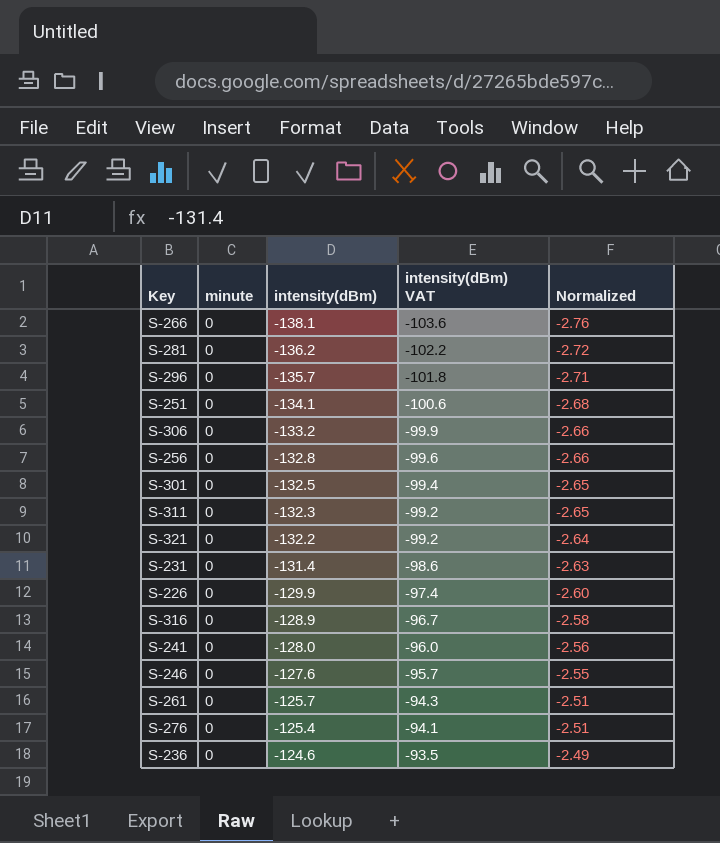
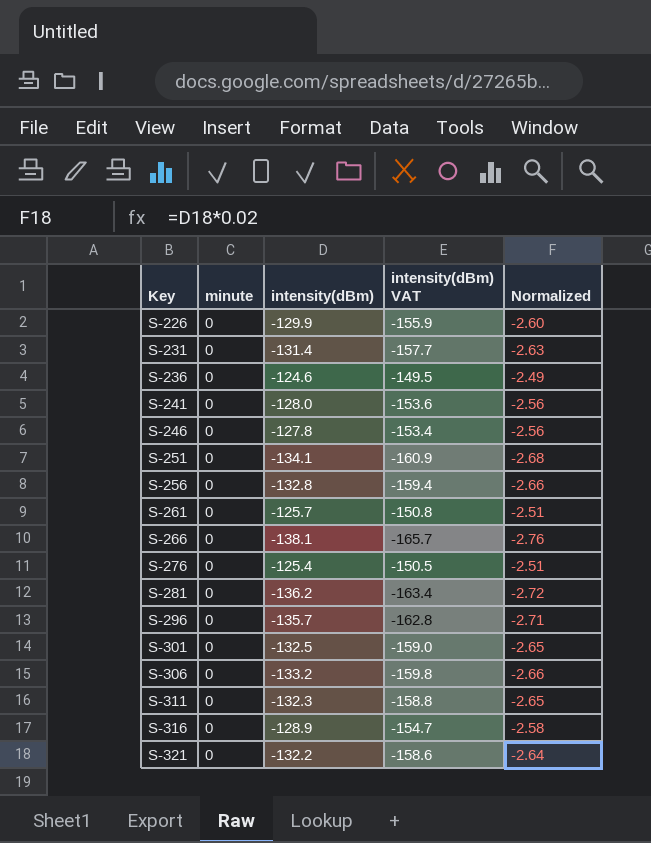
row order: intensity(dBm) ascending -> Key ascending
column intensity(dBm) VAT | formula: [intensity(dBm)] * 0.75 -> [intensity(dBm)] * 1.2
S-246 | intensity(dBm): -127.6 -> -127.8
S-246 | Normalized: -2.55 -> -2.56

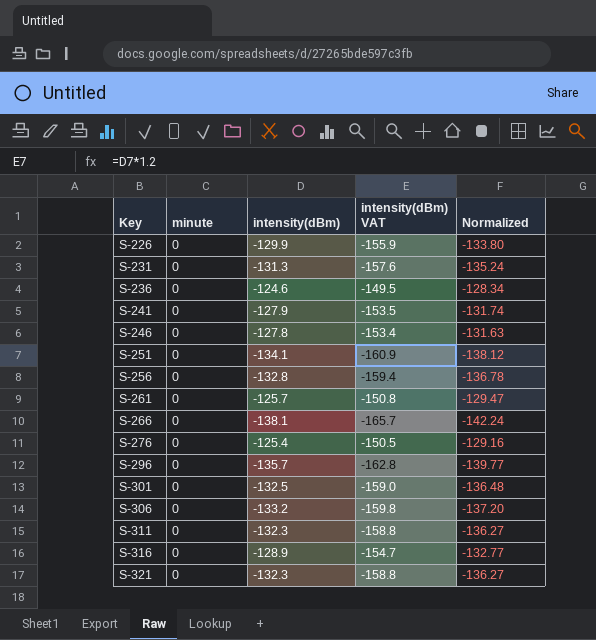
column Normalized | formula: [intensity(dBm)] * 0.02 -> [intensity(dBm)] * 1.03
row S-281: 0 | -136.2 | -163.4 | -2.72 -> none
S-231 | intensity(dBm): -131.4 -> -131.3
S-231 | intensity(dBm) VAT: -157.7 -> -157.6
S-241 | intensity(dBm): -128.0 -> -127.9
S-241 | intensity(dBm) VAT: -153.6 -> -153.5
S-321 | intensity(dBm): -132.2 -> -132.3
S-321 | intensity(dBm) VAT: -158.6 -> -158.8

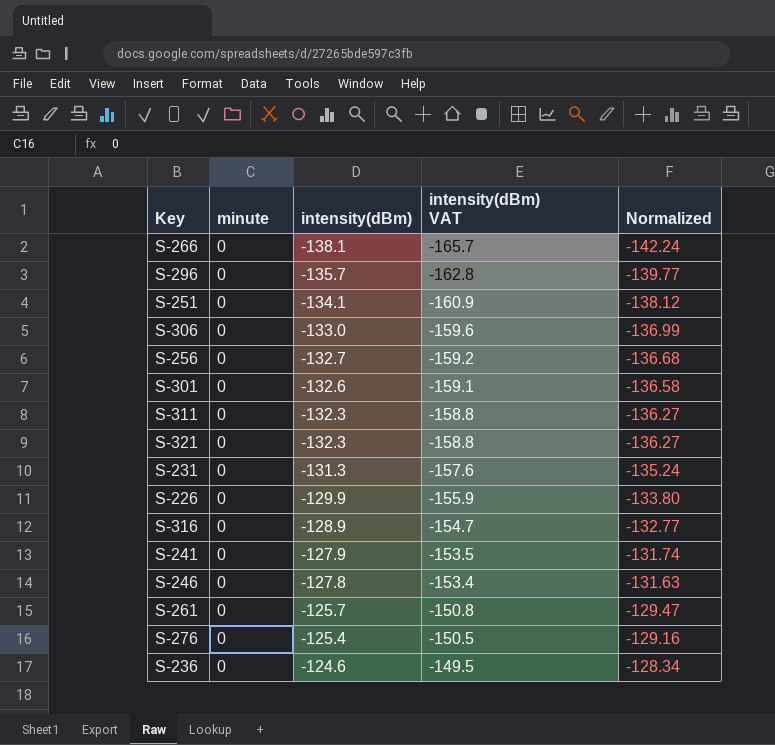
row order: Key ascending -> intensity(dBm) ascending
S-306 | intensity(dBm): -133.2 -> -133.0
S-306 | intensity(dBm) VAT: -159.8 -> -159.6
S-306 | Normalized: -137.20 -> -136.99
S-256 | intensity(dBm): -132.8 -> -132.7
S-256 | intensity(dBm) VAT: -159.4 -> -159.2
S-256 | Normalized: -136.78 -> -136.68
S-301 | intensity(dBm): -132.5 -> -132.6
S-301 | intensity(dBm) VAT: -159.0 -> -159.1
S-301 | Normalized: -136.48 -> -136.58

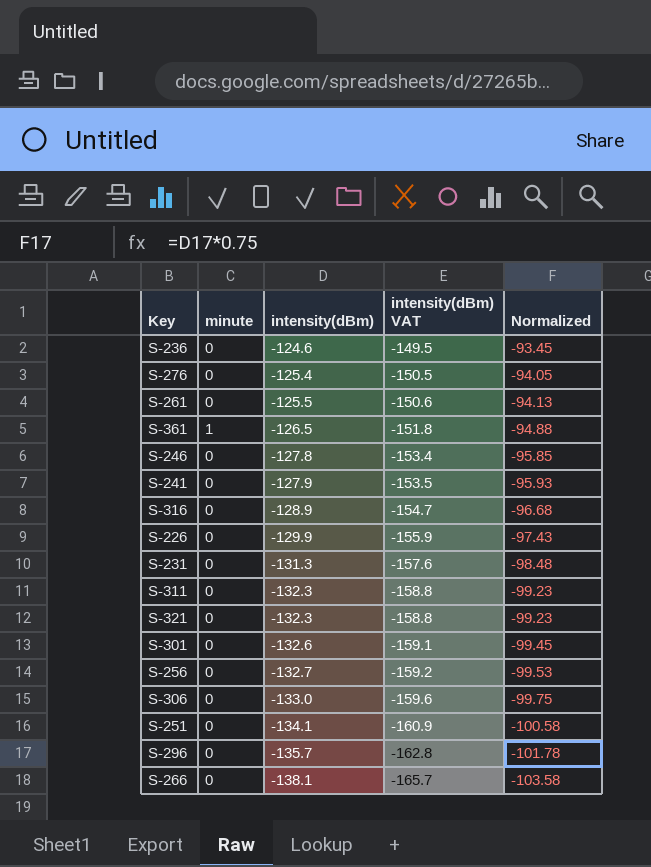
row order: intensity(dBm) ascending -> intensity(dBm) descending
column Normalized | formula: [intensity(dBm)] * 1.03 -> [intensity(dBm)] * 0.75
S-261 | intensity(dBm): -125.7 -> -125.5
S-261 | intensity(dBm) VAT: -150.8 -> -150.6
row S-361: none -> 1 | -126.5 | -151.8 | -94.88

